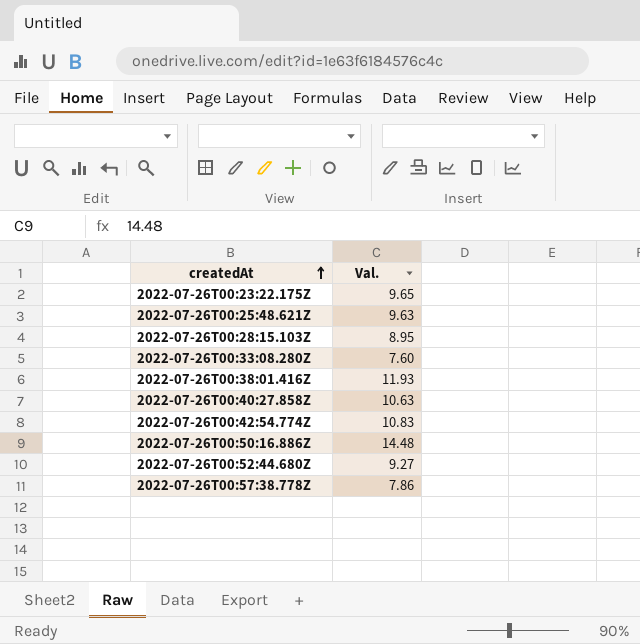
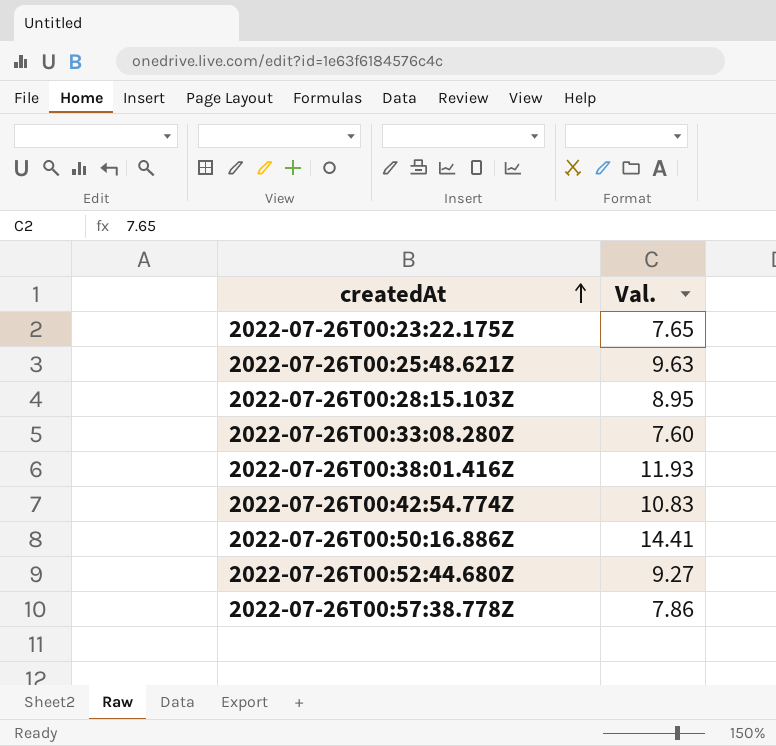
row 2022-07-26T00:40:27.858Z: 10.63 -> none
2022-07-26T00:23:22.175Z | Val.: 9.65 -> 7.65
2022-07-26T00:50:16.886Z | Val.: 14.48 -> 14.41

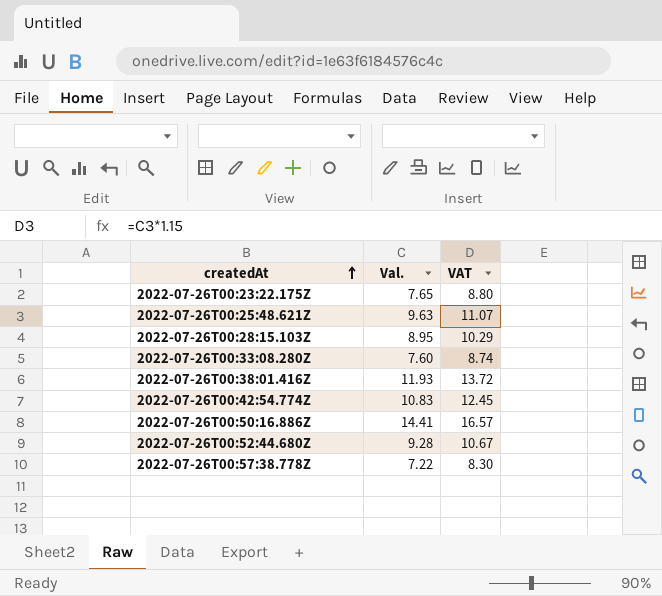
column VAT | formula: none -> [Val.] * 1.15
2022-07-26T00:52:44.680Z | Val.: 9.27 -> 9.28
2022-07-26T00:57:38.778Z | Val.: 7.86 -> 7.22

